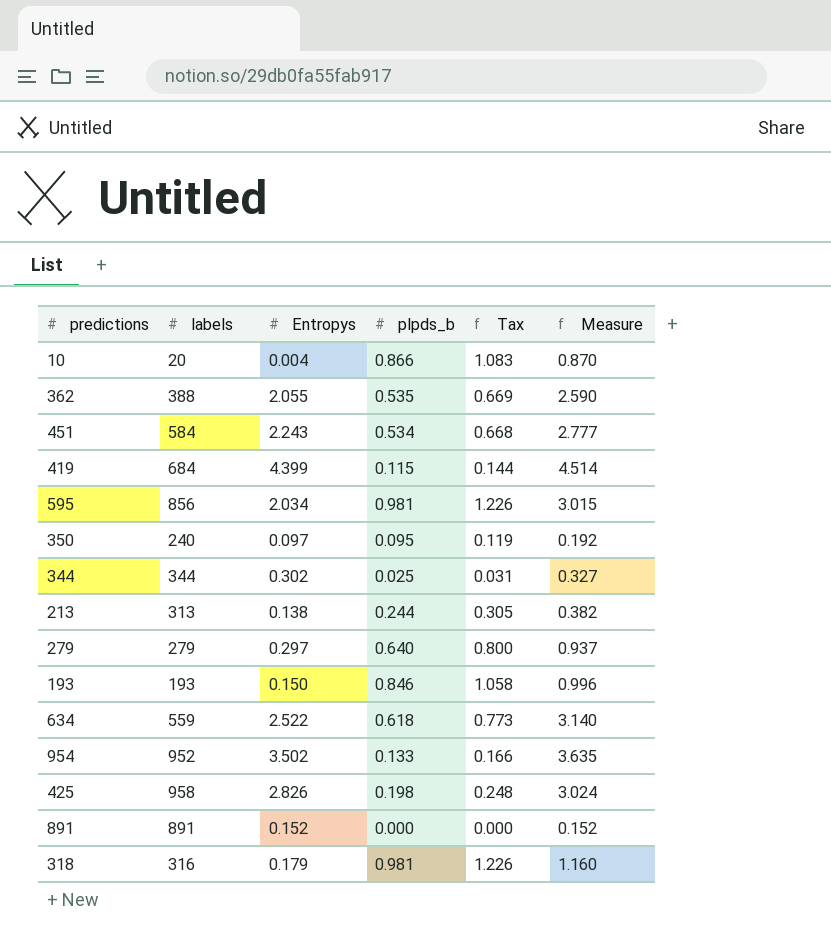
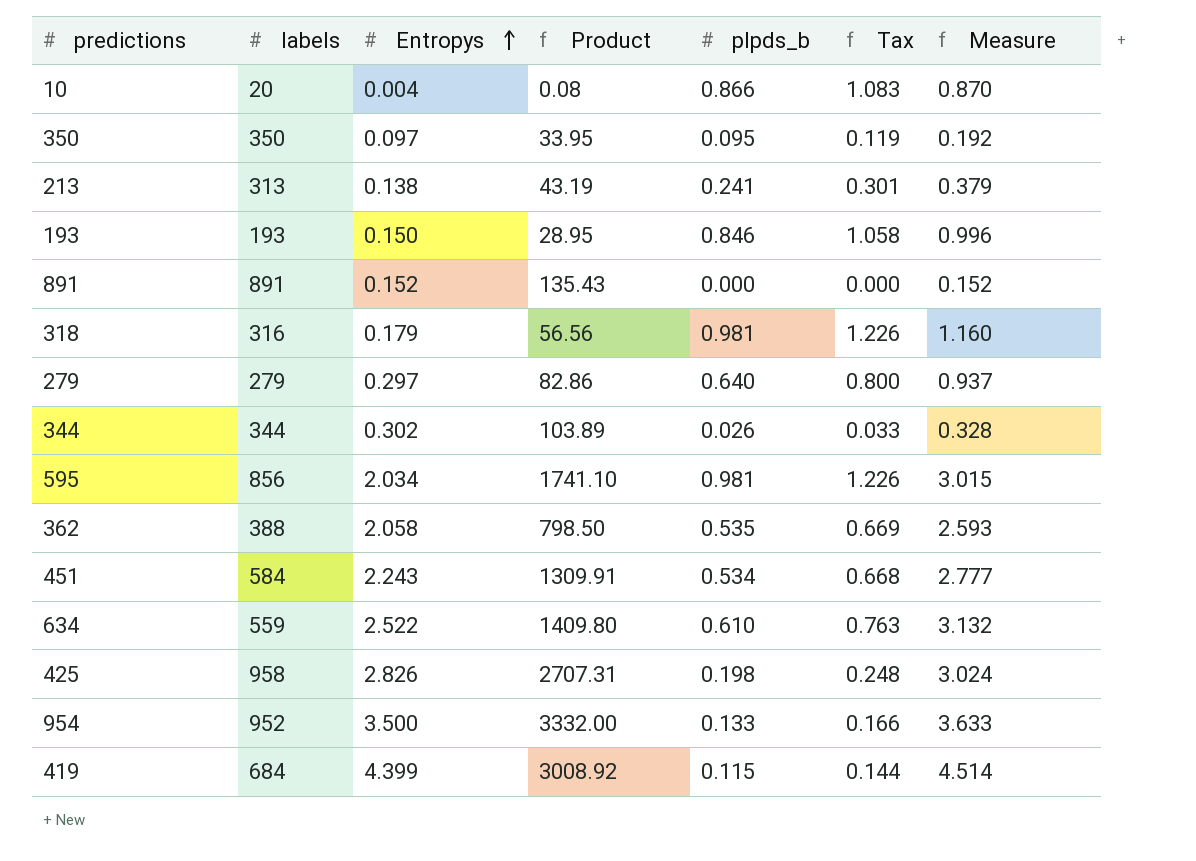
row order: none -> Entropys ascending
column Product | formula: none -> [labels] * [Entropys]
350 | labels: 240 -> 350
213 | plpds_b: 0.244 -> 0.241
213 | Tax: 0.305 -> 0.301
213 | Measure: 0.382 -> 0.379
344 | plpds_b: 0.025 -> 0.026
344 | Tax: 0.031 -> 0.033
344 | Measure: 0.327 -> 0.328
362 | Entropys: 2.055 -> 2.058
362 | Measure: 2.590 -> 2.593
634 | plpds_b: 0.618 -> 0.610
634 | Tax: 0.773 -> 0.763
634 | Measure: 3.140 -> 3.132
954 | Entropys: 3.502 -> 3.500
954 | Measure: 3.635 -> 3.633

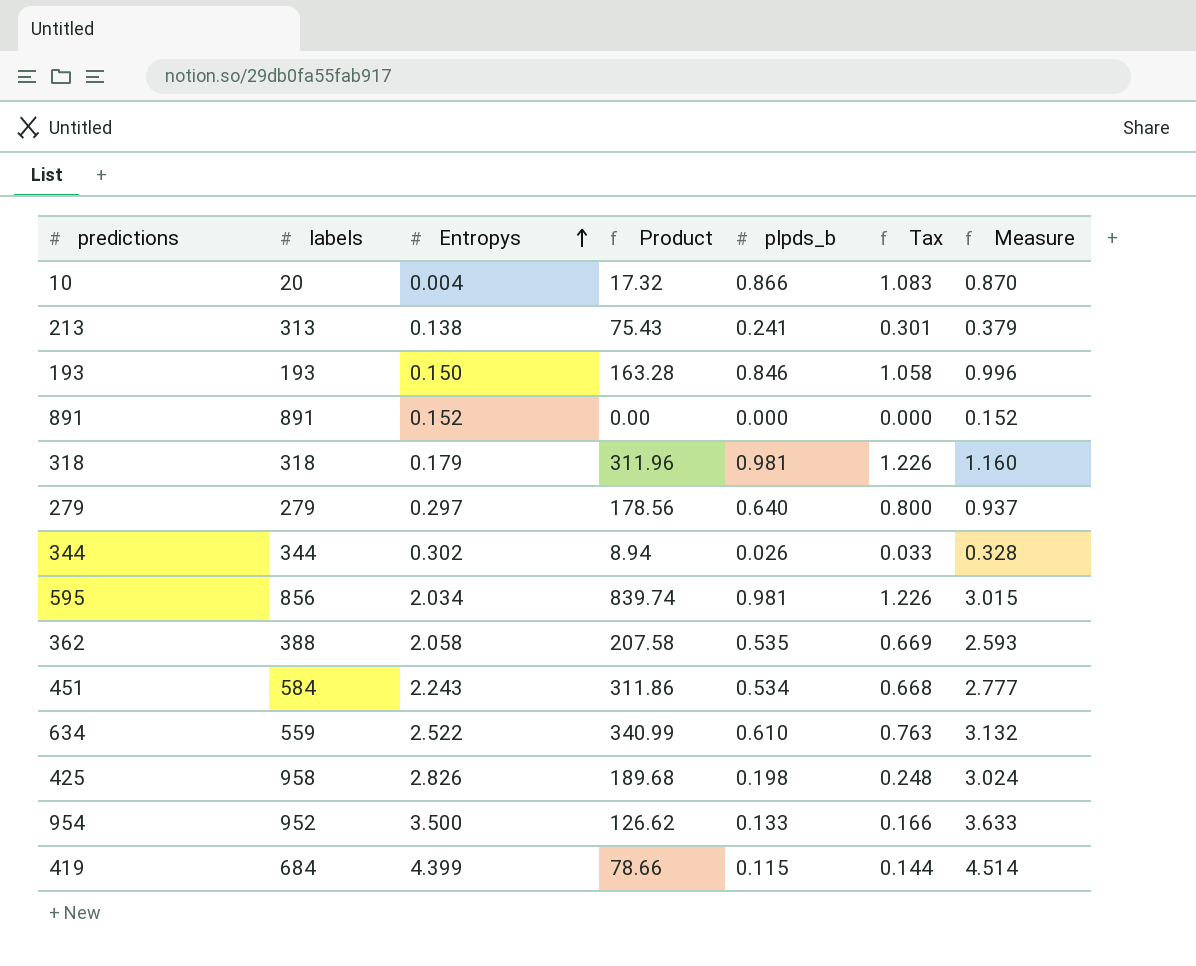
column Product | formula: [labels] * [Entropys] -> [labels] * [plpds_b]
row 350: 350 | 0.097 | 33.95 | 0.095 | 0.119 | 0.192 -> none
318 | labels: 316 -> 318

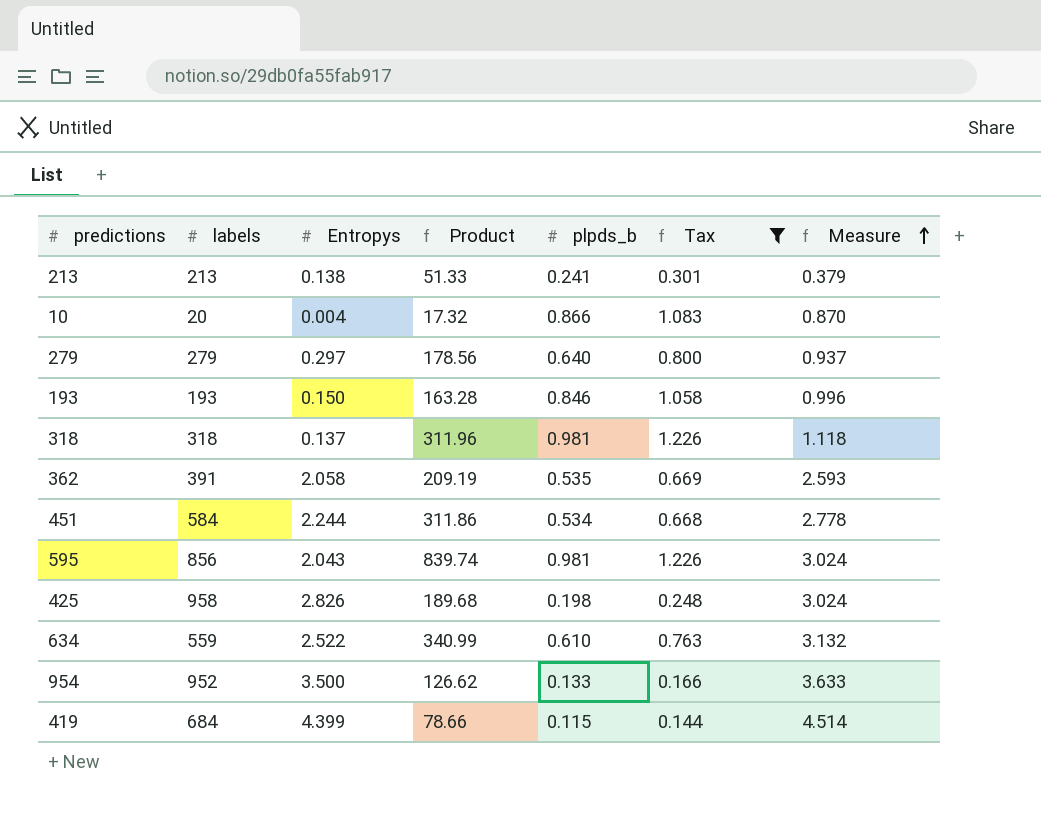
filter: none -> Tax >= 0.144
row order: Entropys ascending -> Measure ascending
213 | labels: 313 -> 213
213 | Product: 75.43 -> 51.33
318 | Entropys: 0.179 -> 0.137
318 | Measure: 1.160 -> 1.118
362 | labels: 388 -> 391
362 | Product: 207.58 -> 209.19
451 | Entropys: 2.243 -> 2.244
451 | Measure: 2.777 -> 2.778
595 | Entropys: 2.034 -> 2.043
595 | Measure: 3.015 -> 3.024

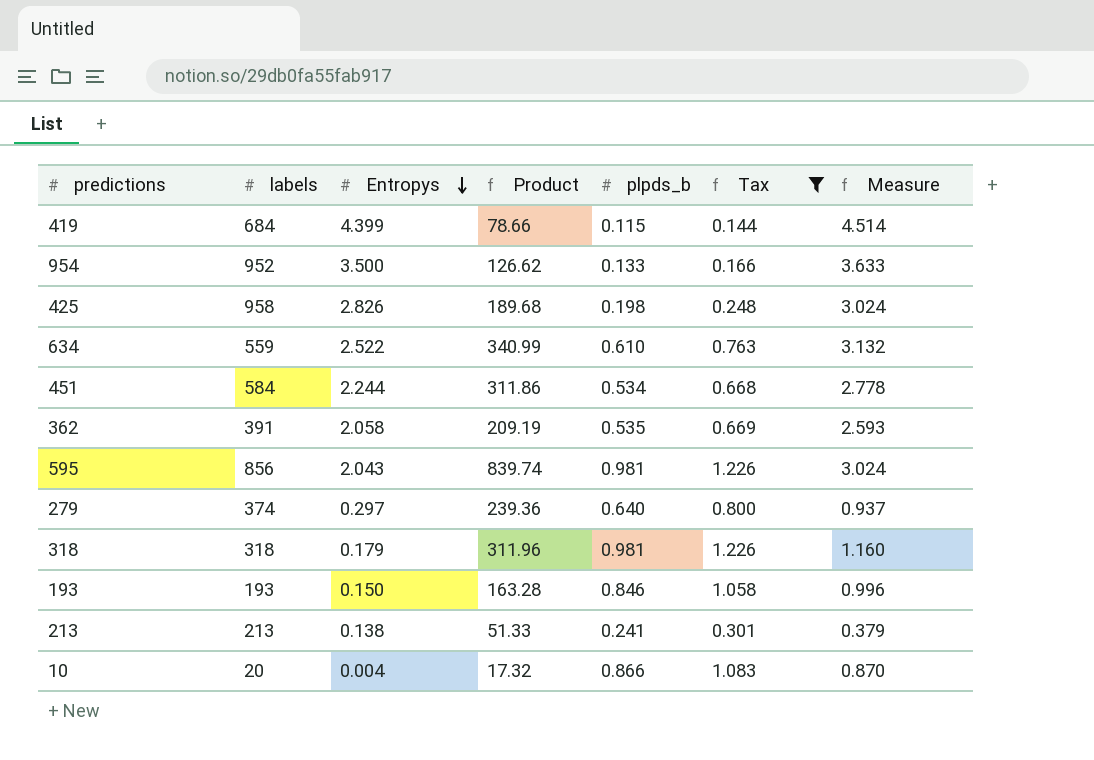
row order: Measure ascending -> Entropys descending
279 | labels: 279 -> 374
279 | Product: 178.56 -> 239.36
318 | Entropys: 0.137 -> 0.179
318 | Measure: 1.118 -> 1.160

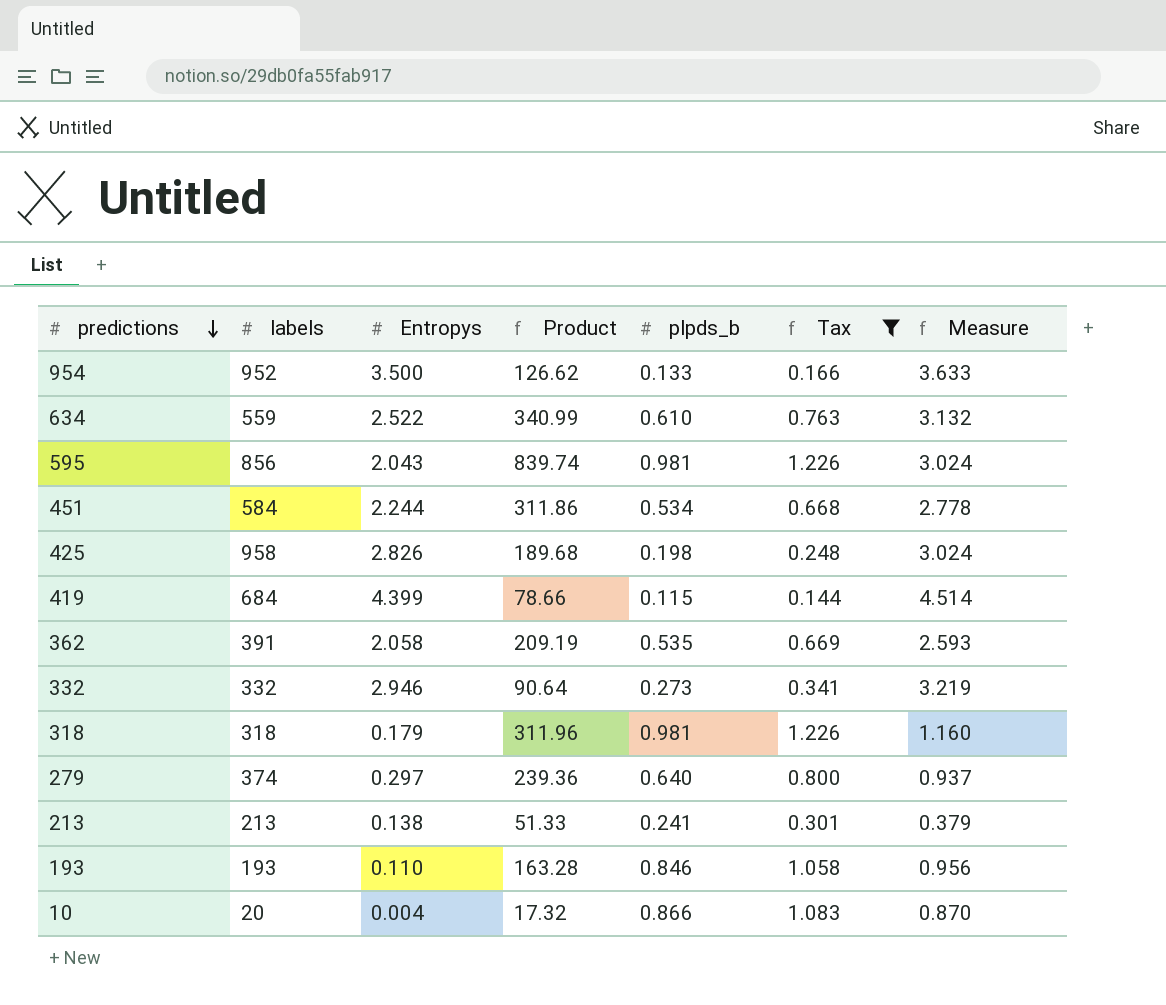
row order: Entropys descending -> predictions descending
row 332: none -> 332 | 2.946 | 90.64 | 0.273 | 0.341 | 3.219
193 | Entropys: 0.150 -> 0.110
193 | Measure: 0.996 -> 0.956

